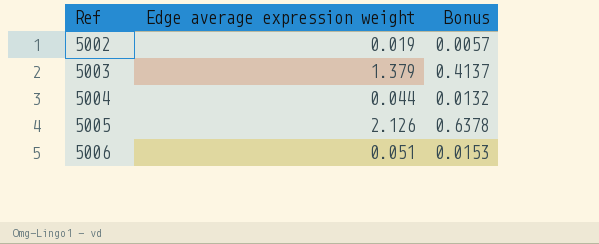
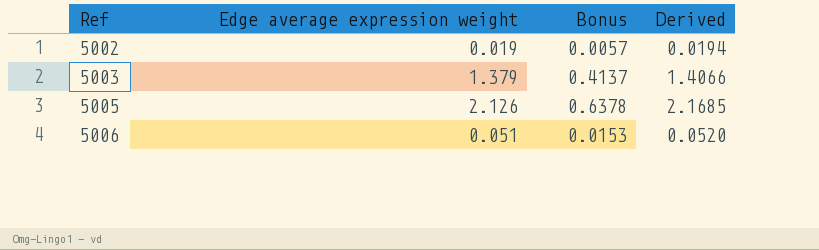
column Derived | formula: none -> [Edge average expression weight] * 1.02
row 5004: 0.044 | 0.0132 -> none

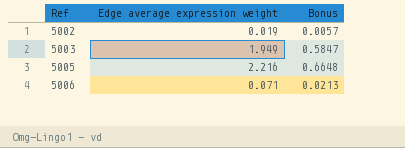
column Derived | formula: [Edge average expression weight] * 1.02 -> none
5003 | Edge average expression weight: 1.379 -> 1.949
5003 | Bonus: 0.4137 -> 0.5847
5005 | Edge average expression weight: 2.126 -> 2.216
5005 | Bonus: 0.6378 -> 0.6648
5006 | Edge average expression weight: 0.051 -> 0.071
5006 | Bonus: 0.0153 -> 0.0213

